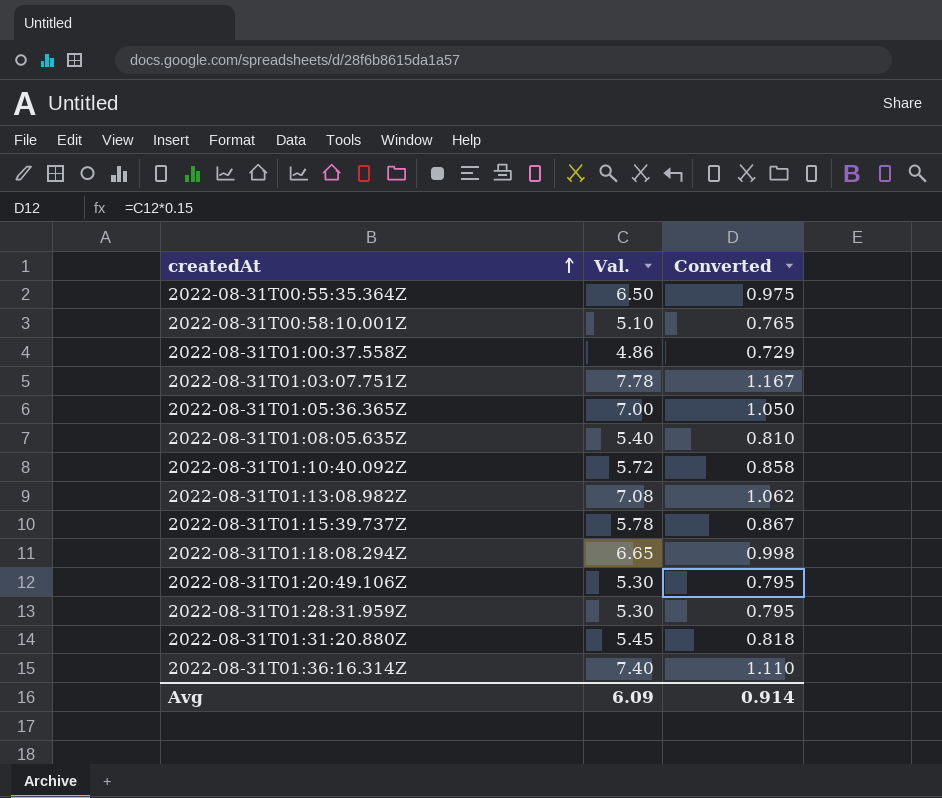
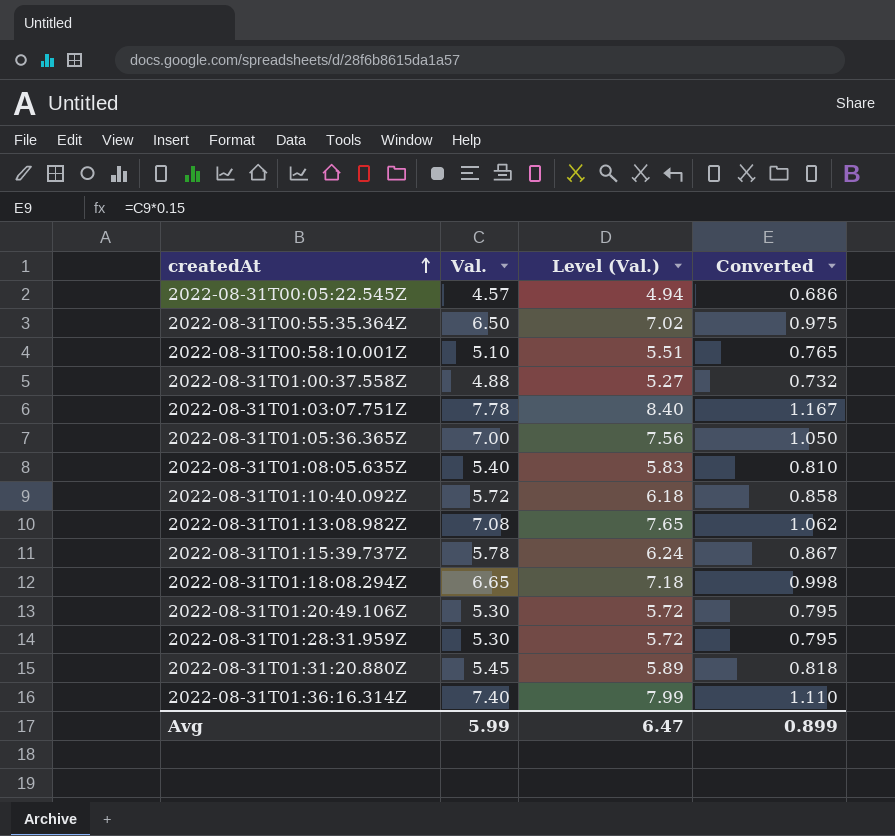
column Level (Val.) | formula: none -> [Val.] * 1.08
row 2022-08-31T00:05:22.545Z: none -> 4.57 | 4.94 | 0.686
2022-08-31T01:00:37.558Z | Val.: 4.86 -> 4.88
2022-08-31T01:00:37.558Z | Converted: 0.729 -> 0.732
Avg | Val.: 6.09 -> 5.99
Avg | Converted: 0.914 -> 0.899

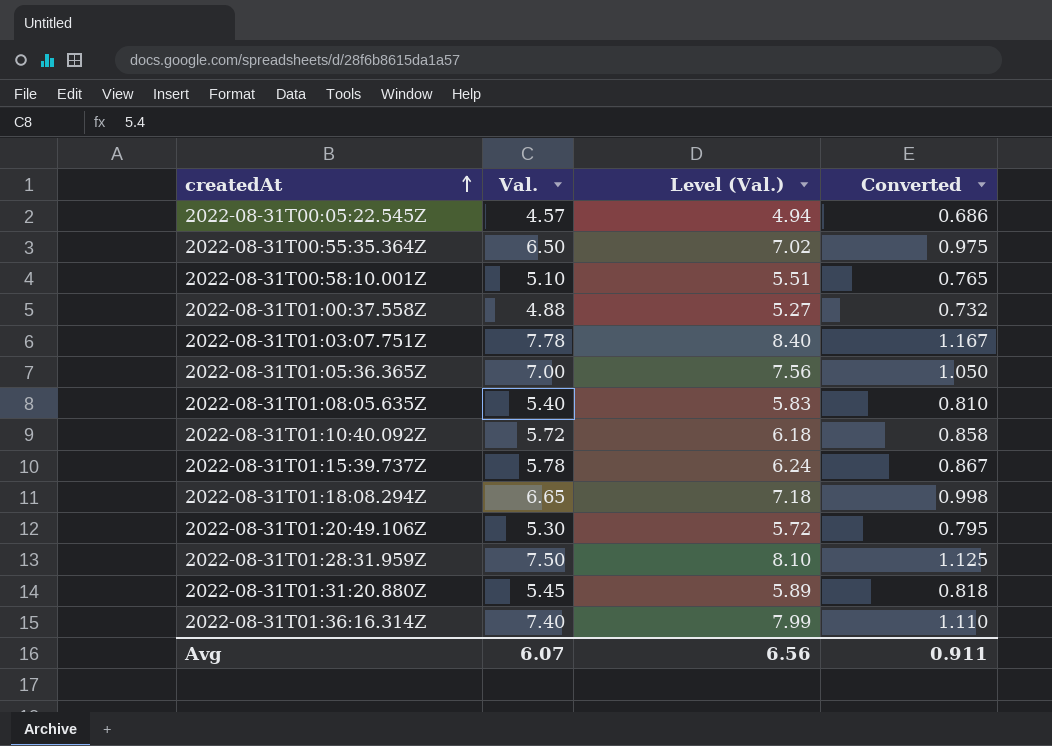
row 2022-08-31T01:13:08.982Z: 7.08 | 7.65 | 1.062 -> none
2022-08-31T01:28:31.959Z | Val.: 5.30 -> 7.50
2022-08-31T01:28:31.959Z | Level (Val.): 5.72 -> 8.10
2022-08-31T01:28:31.959Z | Converted: 0.795 -> 1.125
Avg | Val.: 5.99 -> 6.07
Avg | Level (Val.): 6.47 -> 6.56
Avg | Converted: 0.899 -> 0.911

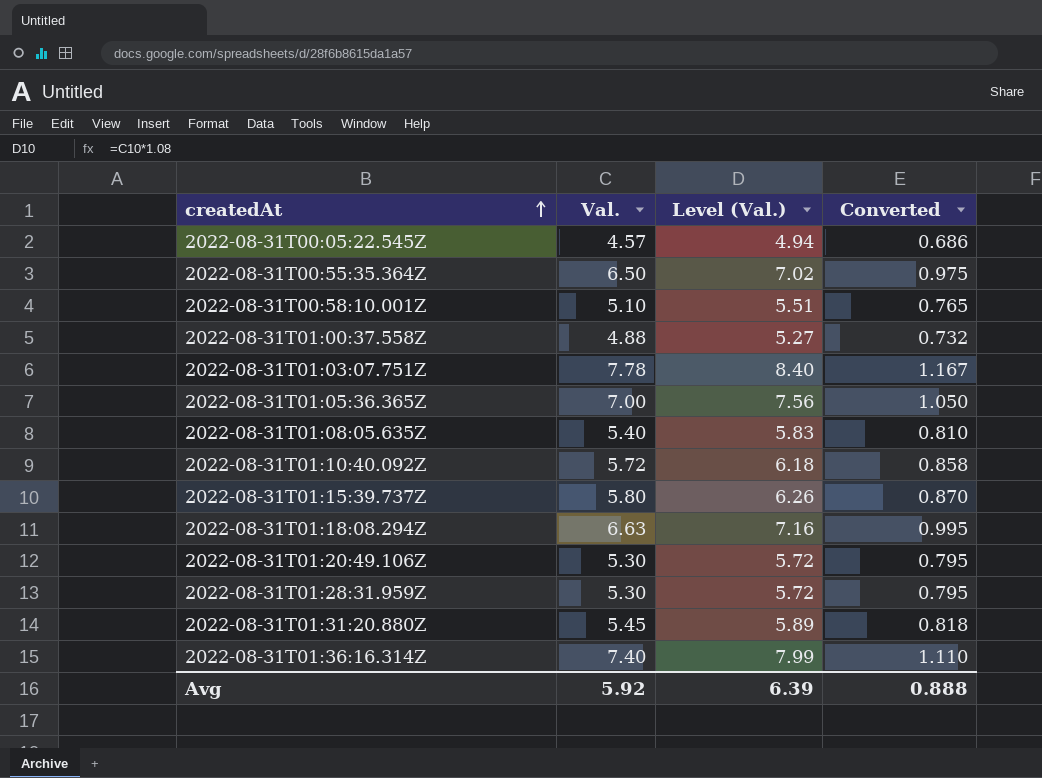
2022-08-31T01:15:39.737Z | Val.: 5.78 -> 5.80
2022-08-31T01:15:39.737Z | Level (Val.): 6.24 -> 6.26
2022-08-31T01:15:39.737Z | Converted: 0.867 -> 0.870
2022-08-31T01:18:08.294Z | Val.: 6.65 -> 6.63
2022-08-31T01:18:08.294Z | Level (Val.): 7.18 -> 7.16
2022-08-31T01:18:08.294Z | Converted: 0.998 -> 0.995
2022-08-31T01:28:31.959Z | Val.: 7.50 -> 5.30
2022-08-31T01:28:31.959Z | Level (Val.): 8.10 -> 5.72
2022-08-31T01:28:31.959Z | Converted: 1.125 -> 0.795
Avg | Val.: 6.07 -> 5.92
Avg | Level (Val.): 6.56 -> 6.39
Avg | Converted: 0.911 -> 0.888

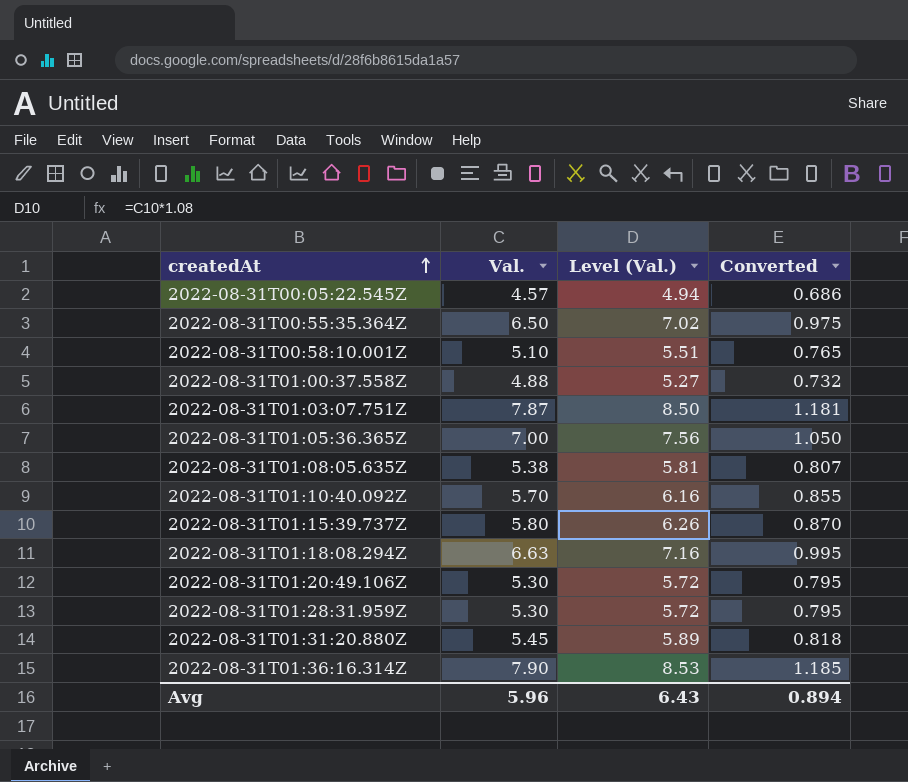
2022-08-31T01:03:07.751Z | Val.: 7.78 -> 7.87
2022-08-31T01:03:07.751Z | Level (Val.): 8.40 -> 8.50
2022-08-31T01:03:07.751Z | Converted: 1.167 -> 1.181
2022-08-31T01:08:05.635Z | Val.: 5.40 -> 5.38
2022-08-31T01:08:05.635Z | Level (Val.): 5.83 -> 5.81
2022-08-31T01:08:05.635Z | Converted: 0.810 -> 0.807
2022-08-31T01:10:40.092Z | Val.: 5.72 -> 5.70
2022-08-31T01:10:40.092Z | Level (Val.): 6.18 -> 6.16
2022-08-31T01:10:40.092Z | Converted: 0.858 -> 0.855
2022-08-31T01:36:16.314Z | Val.: 7.40 -> 7.90
2022-08-31T01:36:16.314Z | Level (Val.): 7.99 -> 8.53
2022-08-31T01:36:16.314Z | Converted: 1.110 -> 1.185
Avg | Val.: 5.92 -> 5.96
Avg | Level (Val.): 6.39 -> 6.43
Avg | Converted: 0.888 -> 0.894

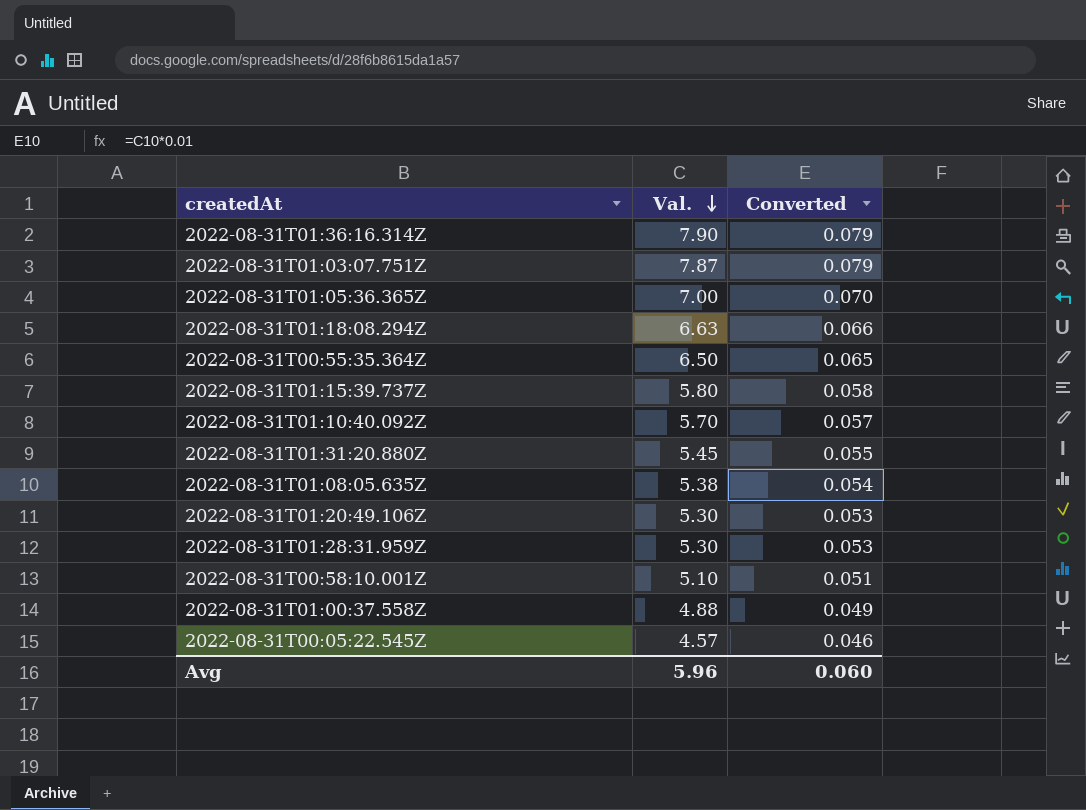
row order: createdAt ascending -> Val. descending
column Level (Val.) | formula: [Val.] * 1.08 -> none
column Converted | formula: [Val.] * 0.15 -> [Val.] * 0.01
Avg | Converted: 0.894 -> 0.060

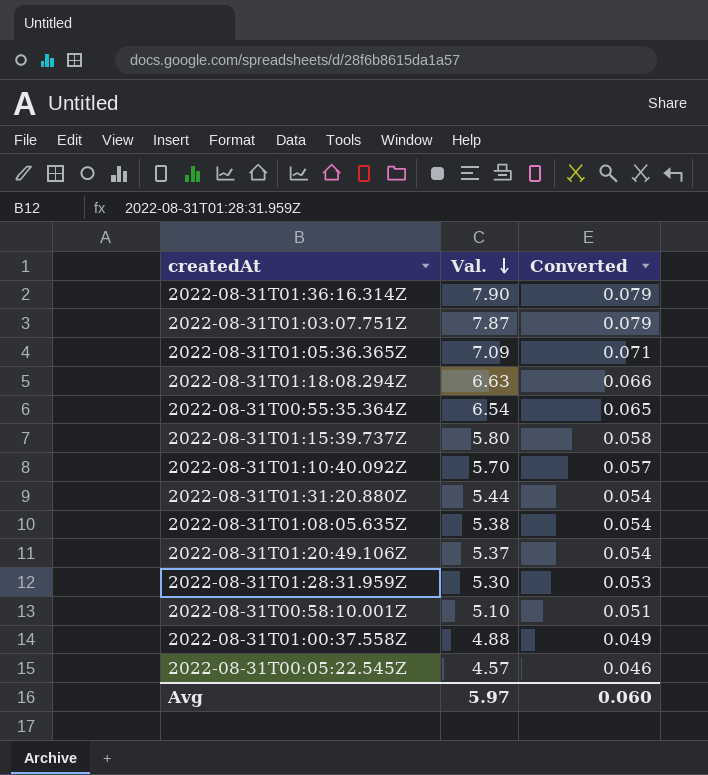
2022-08-31T01:05:36.365Z | Val.: 7.00 -> 7.09
2022-08-31T01:05:36.365Z | Converted: 0.070 -> 0.071
2022-08-31T00:55:35.364Z | Val.: 6.50 -> 6.54
2022-08-31T01:31:20.880Z | Val.: 5.45 -> 5.44
2022-08-31T01:31:20.880Z | Converted: 0.055 -> 0.054
2022-08-31T01:20:49.106Z | Val.: 5.30 -> 5.37
2022-08-31T01:20:49.106Z | Converted: 0.053 -> 0.054
Avg | Val.: 5.96 -> 5.97

